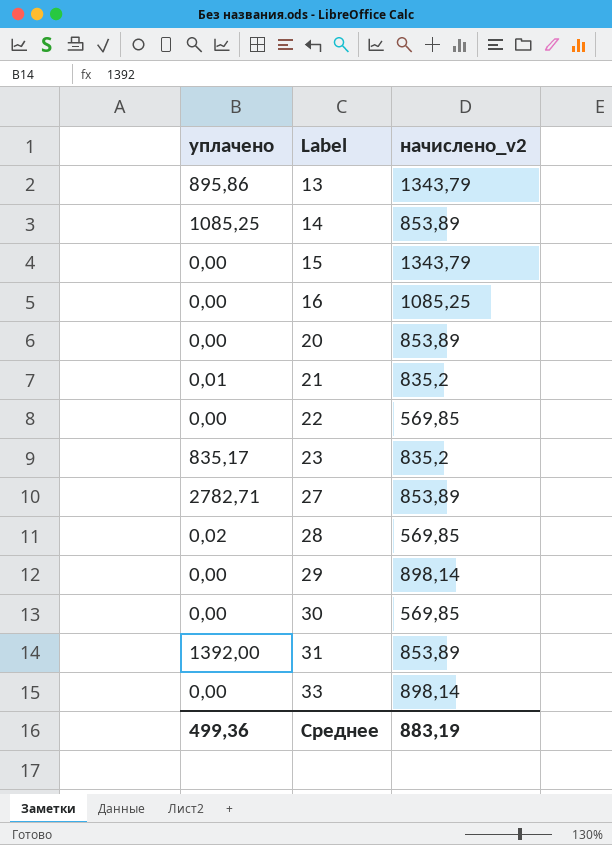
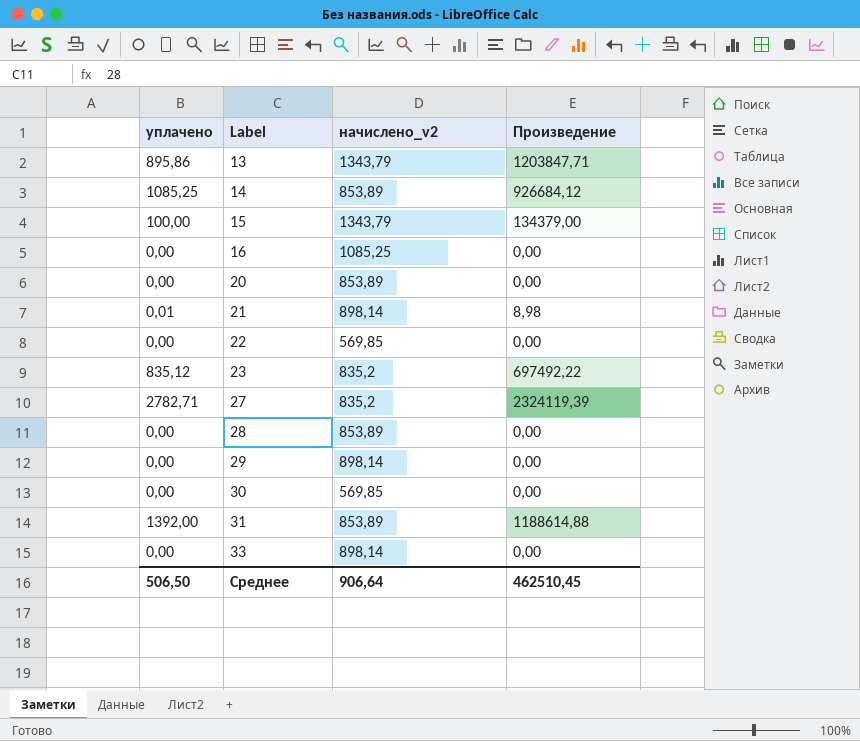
column Произведение | formula: none -> [уплачено] * [начислено_v2]
15 | уплачено: 0,00 -> 100,00
21 | начислено_v2: 835,2 -> 898,14
23 | уплачено: 835,17 -> 835,12
27 | начислено_v2: 853,89 -> 835,2
28 | уплачено: 0,02 -> 0,00
28 | начислено_v2: 569,85 -> 853,89
Среднее | уплачено: 499,36 -> 506,50
Среднее | начислено_v2: 883,19 -> 906,64

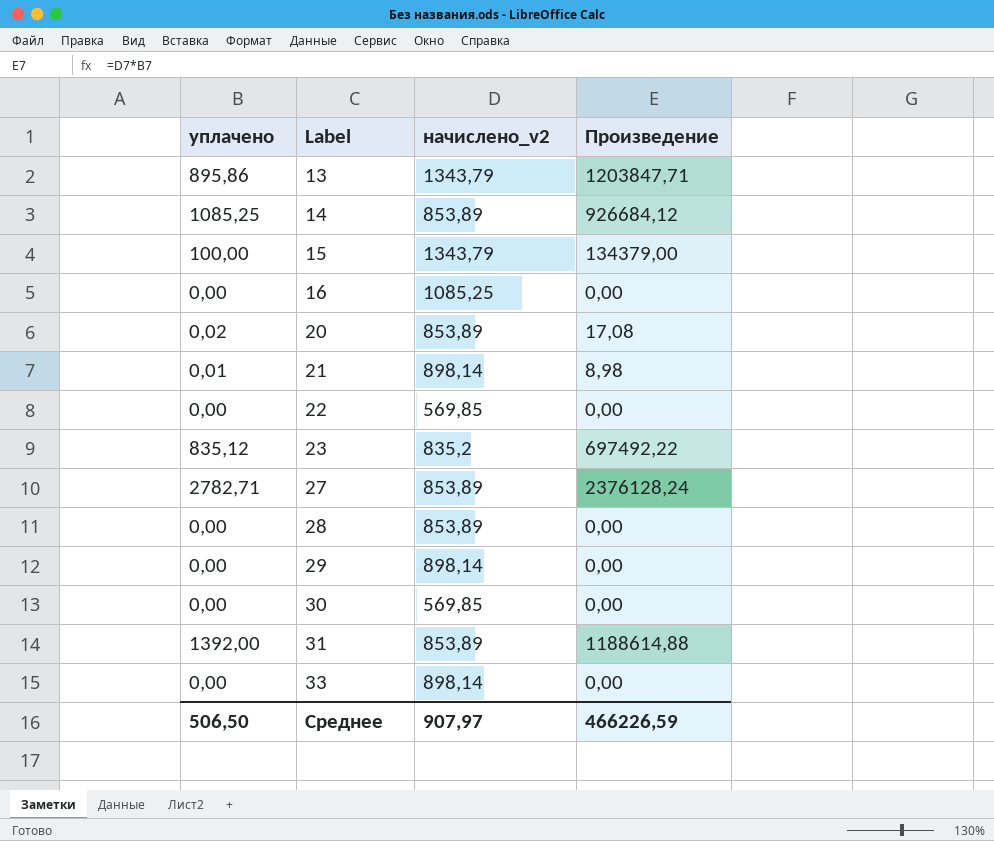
20 | уплачено: 0,00 -> 0,02
20 | Произведение: 0,00 -> 17,08
27 | начислено_v2: 835,2 -> 853,89
27 | Произведение: 2324119,39 -> 2376128,24
Среднее | начислено_v2: 906,64 -> 907,97
Среднее | Произведение: 462510,45 -> 466226,59

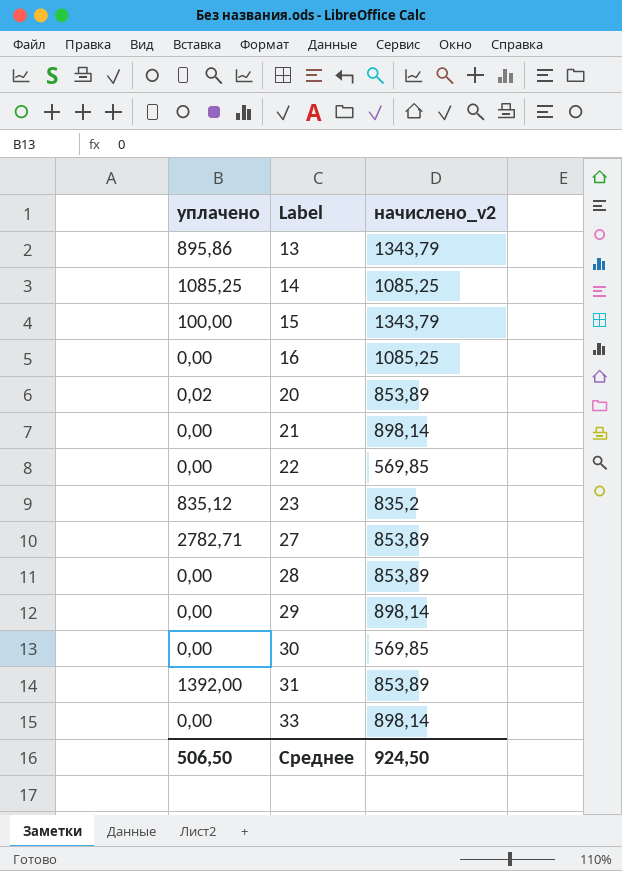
column Произведение | formula: [уплачено] * [начислено_v2] -> none
14 | начислено_v2: 853,89 -> 1085,25
21 | уплачено: 0,01 -> 0,00
Среднее | начислено_v2: 907,97 -> 924,50

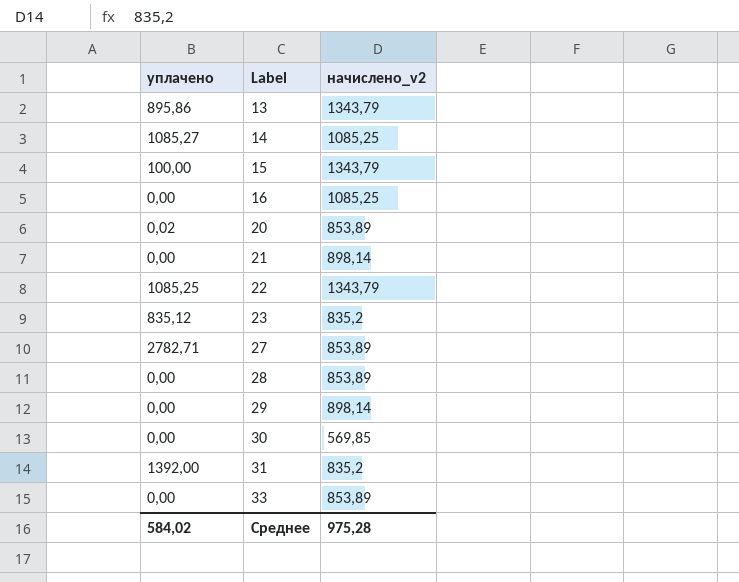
14 | уплачено: 1085,25 -> 1085,27
22 | уплачено: 0,00 -> 1085,25
22 | начислено_v2: 569,85 -> 1343,79
31 | начислено_v2: 853,89 -> 835,2
33 | начислено_v2: 898,14 -> 853,89
Среднее | уплачено: 506,50 -> 584,02
Среднее | начислено_v2: 924,50 -> 975,28

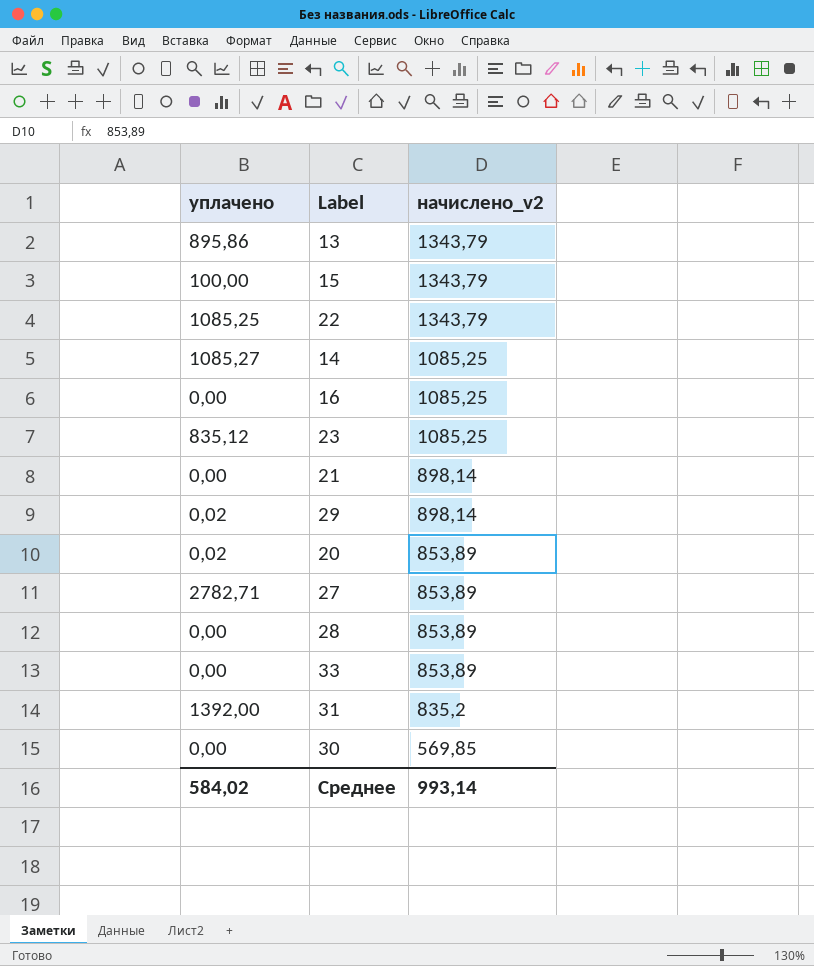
row order: Label ascending -> начислено_v2 descending
23 | начислено_v2: 835,2 -> 1085,25
29 | уплачено: 0,00 -> 0,02
Среднее | начислено_v2: 975,28 -> 993,14

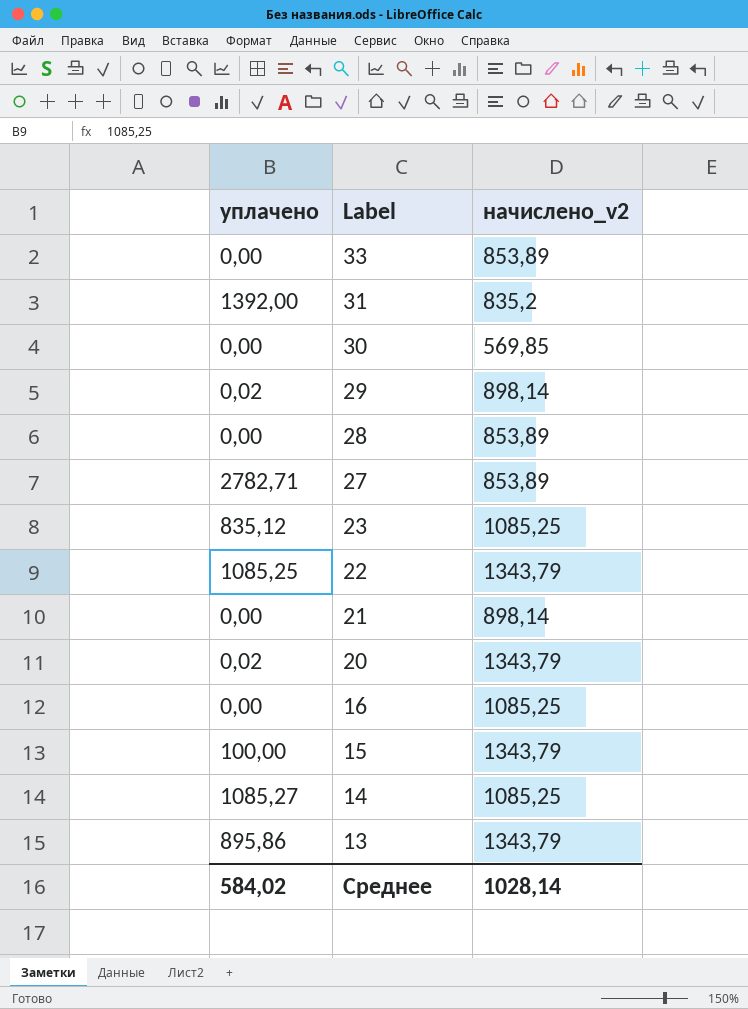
row order: начислено_v2 descending -> Label descending
20 | начислено_v2: 853,89 -> 1343,79
Среднее | начислено_v2: 993,14 -> 1028,14

